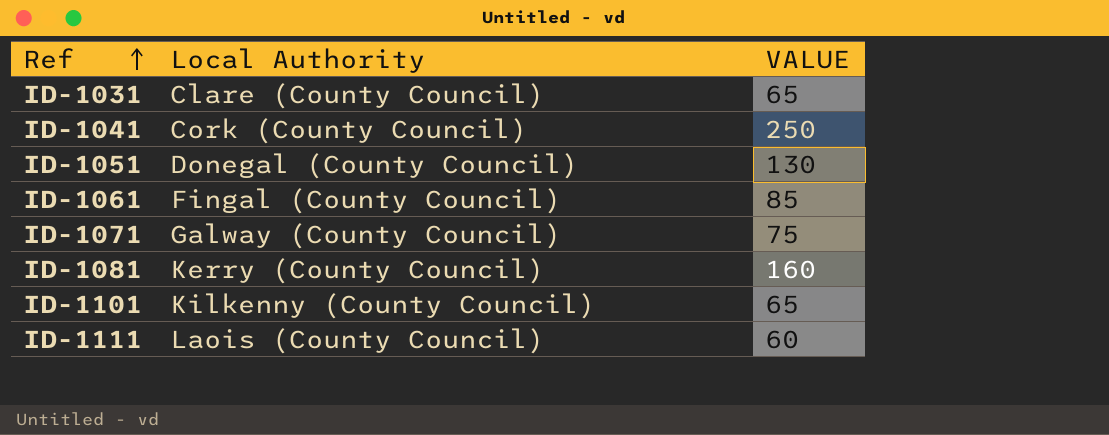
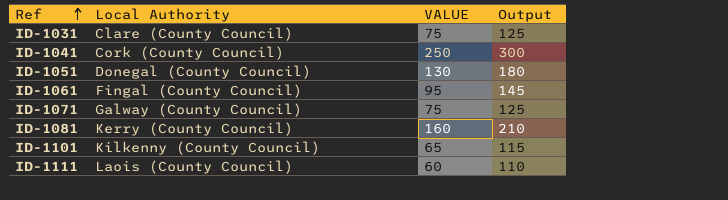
column Output | formula: none -> [VALUE] + 50
ID-1031 | VALUE: 65 -> 75
ID-1061 | VALUE: 85 -> 95

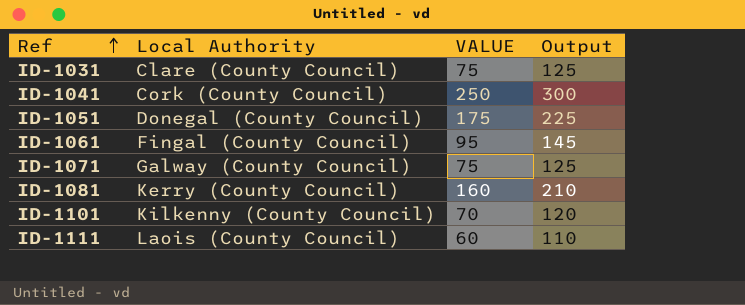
ID-1051 | VALUE: 130 -> 175
ID-1051 | Output: 180 -> 225
ID-1101 | VALUE: 65 -> 70
ID-1101 | Output: 115 -> 120

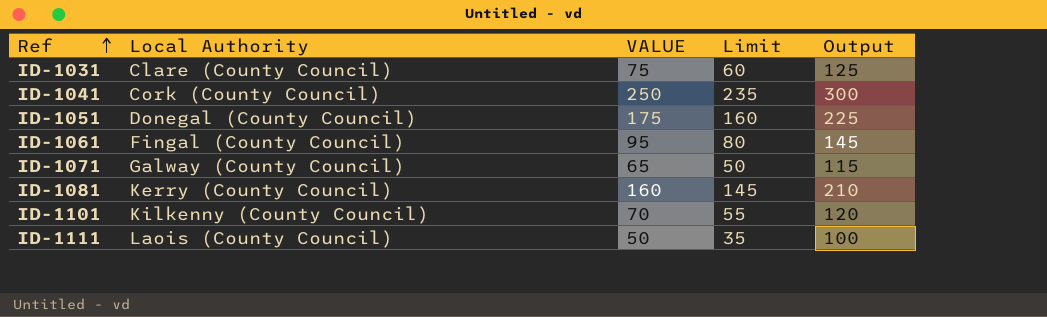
column Limit | formula: none -> [VALUE] - 15
ID-1071 | VALUE: 75 -> 65
ID-1071 | Output: 125 -> 115
ID-1111 | VALUE: 60 -> 50
ID-1111 | Output: 110 -> 100

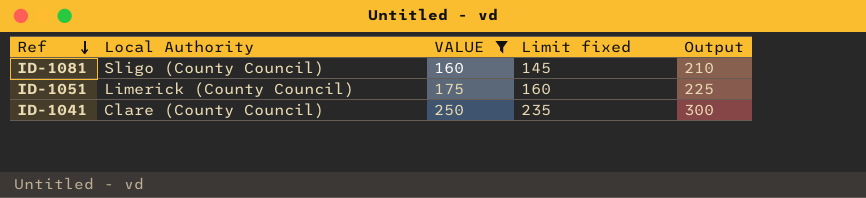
filter: none -> VALUE >= 160
row order: Ref ascending -> Ref descending
column name: Limit -> Limit fixed
ID-1081 | Local Authority: Kerry (County Council) -> Sligo (County Council)
ID-1051 | Local Authority: Donegal (County Council) -> Limerick (County Council)
ID-1041 | Local Authority: Cork (County Council) -> Clare (County Council)

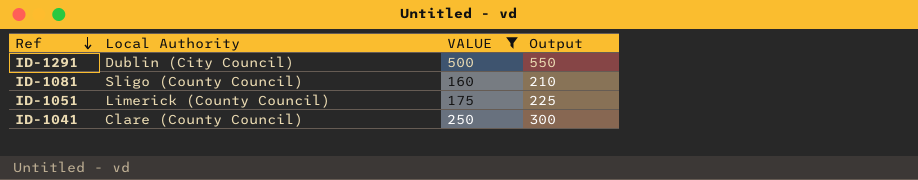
column Limit fixed | formula: [VALUE] - 15 -> none
row ID-1291: none -> Dublin (City Council) | 500 | 550

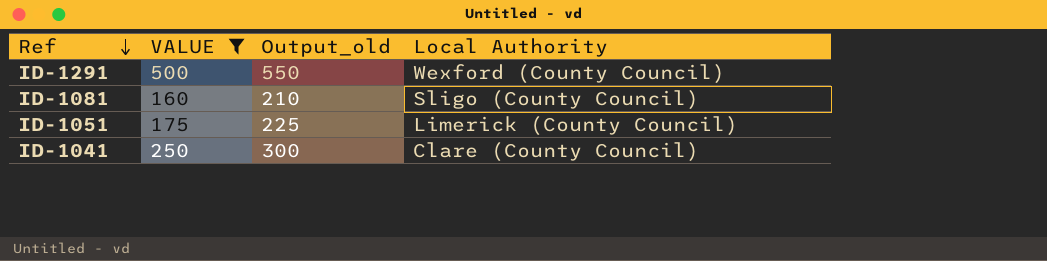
column name: Output -> Output_old
column Local Authority | position: 2 -> 4
ID-1291 | Local Authority: Dublin (City Council) -> Wexford (County Council)

